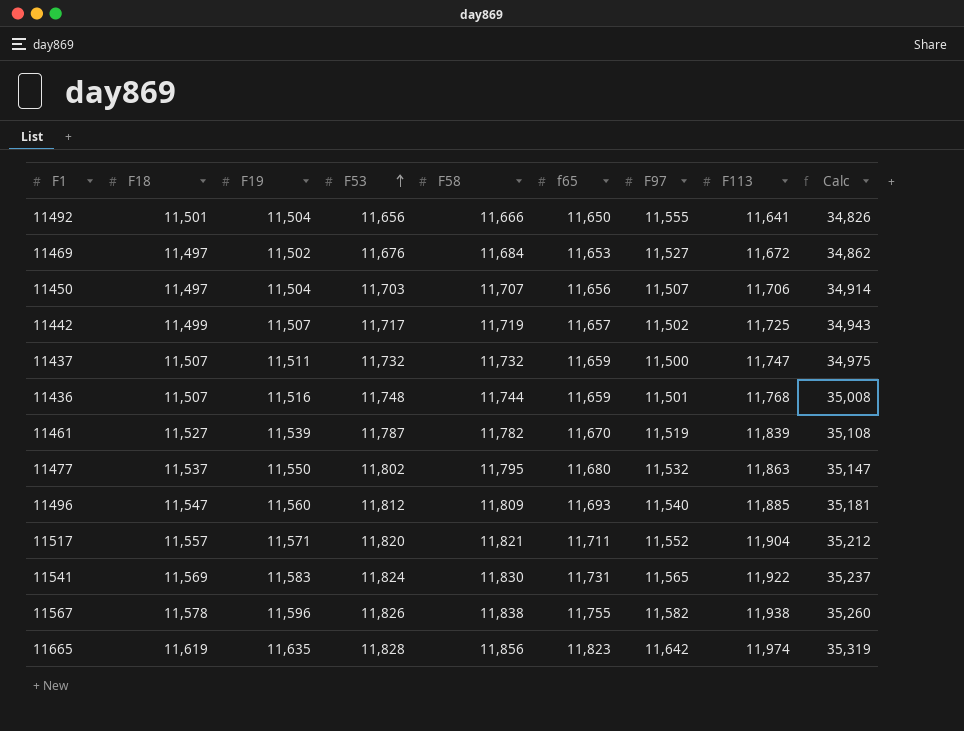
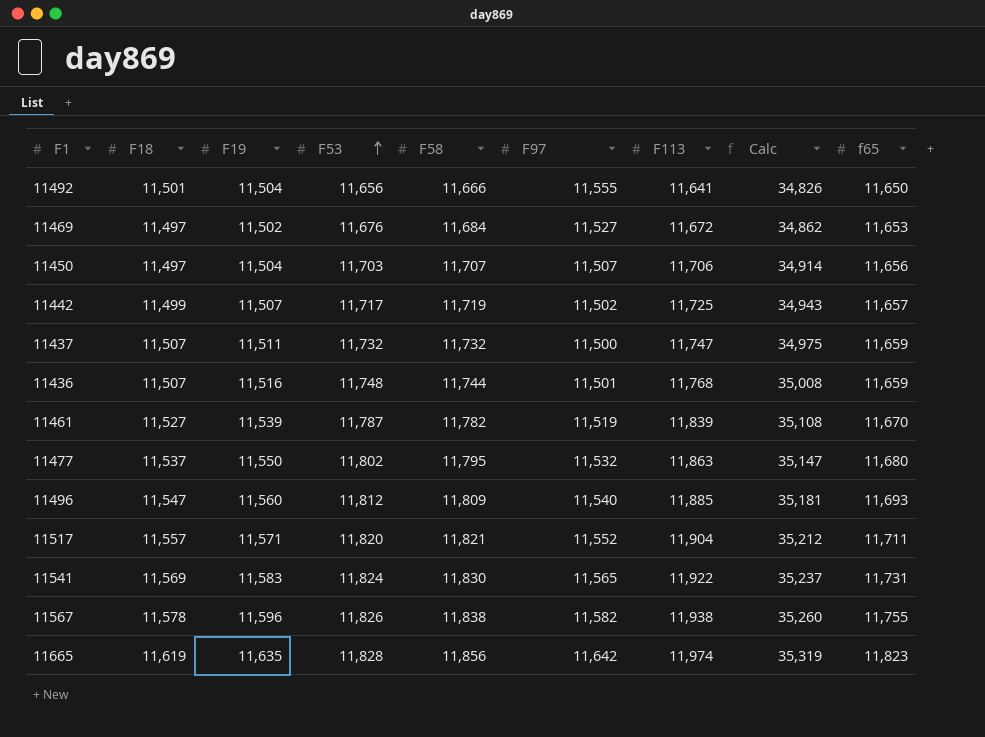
column f65 | position: 6 -> 9

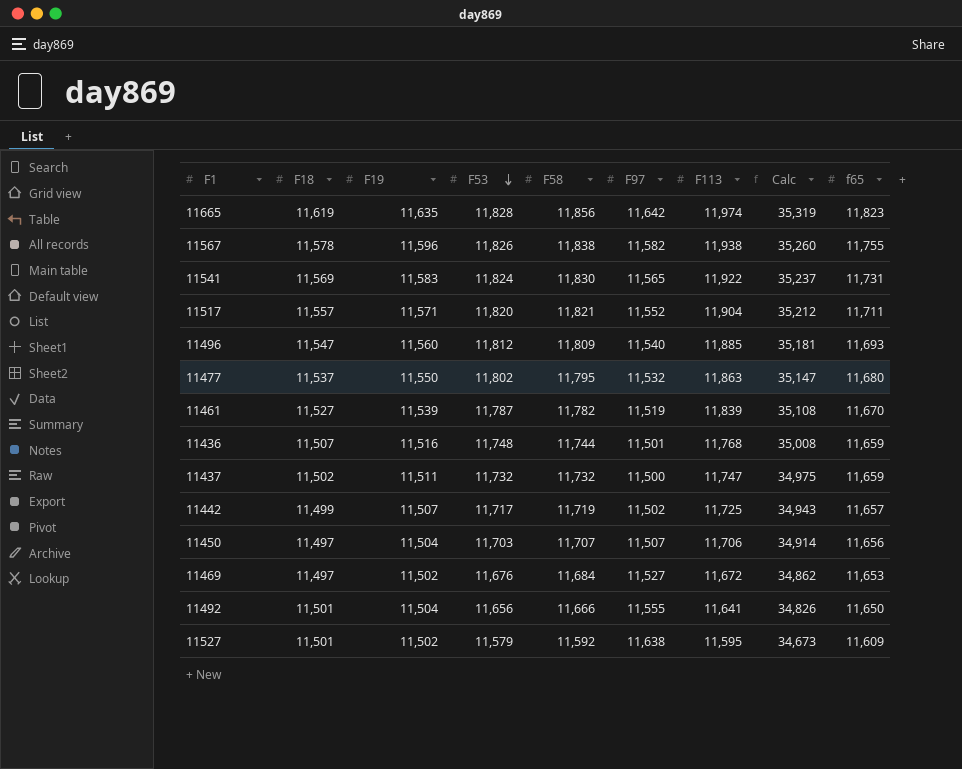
row order: F53 ascending -> F53 descending
11437 | F18: 11,507 -> 11,502
row 11527: none -> 11,501 | 11,502 | 11,579 | 11,592 | 11,638 | 11,595 | 34,673 | 11,609

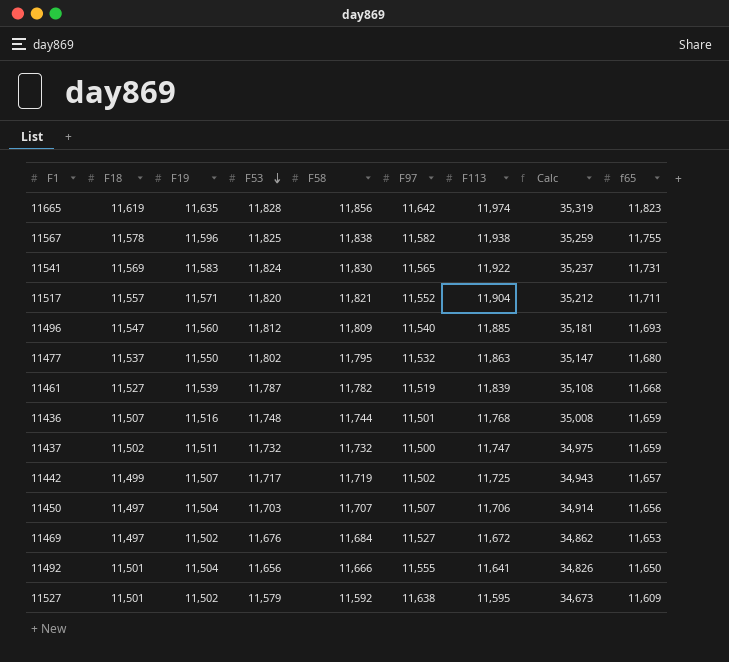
11567 | F53: 11,826 -> 11,825
11567 | Calc: 35,260 -> 35,259
11461 | f65: 11,670 -> 11,668

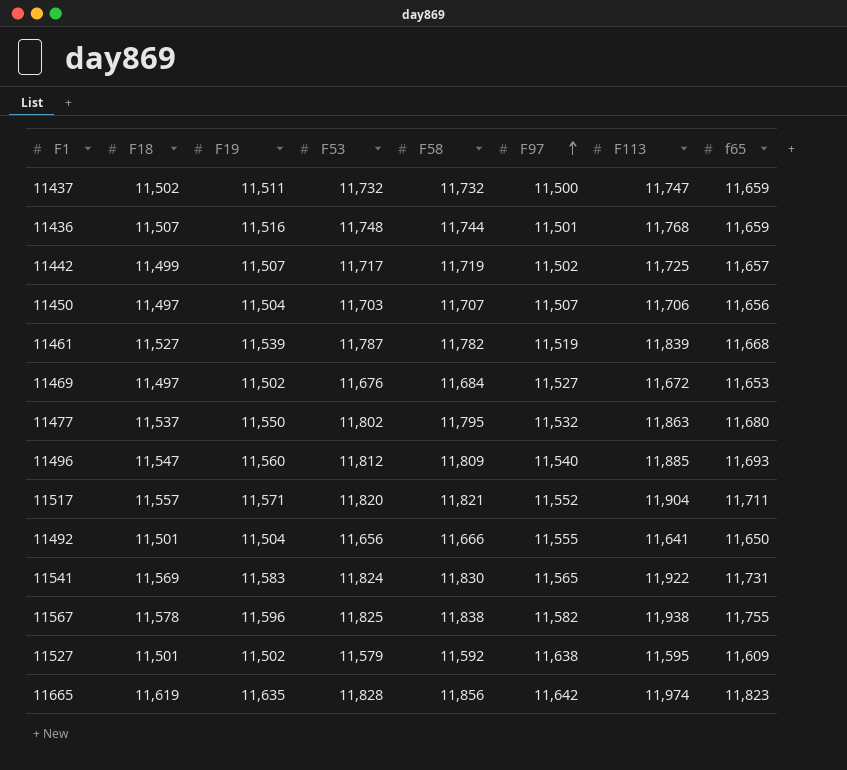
row order: F53 descending -> F97 ascending
column Calc | formula: [F19] + [F53] + [F58] -> none

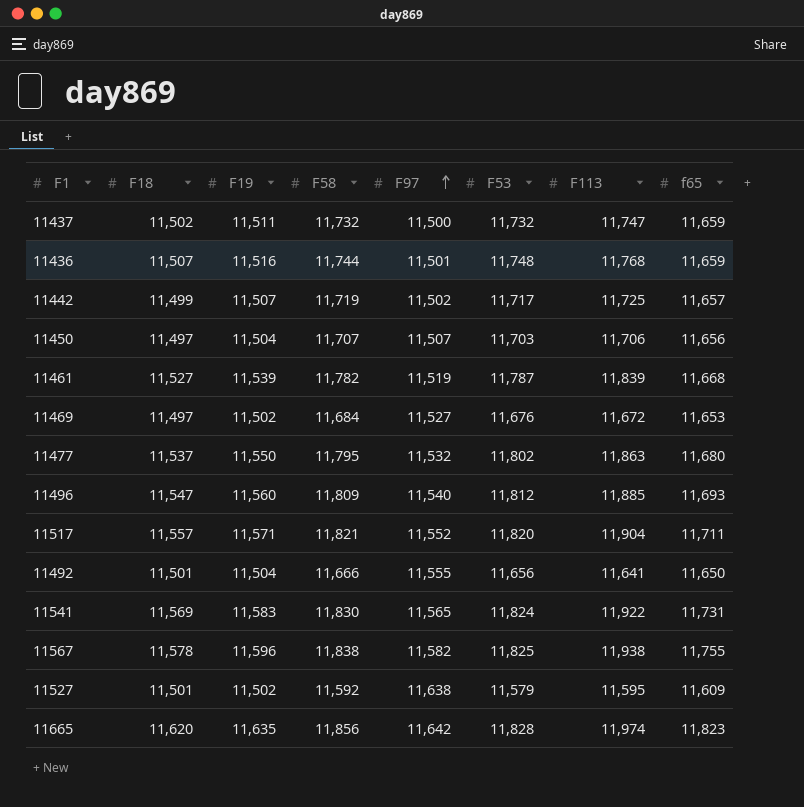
column F53 | position: 4 -> 6
11665 | F18: 11,619 -> 11,620

